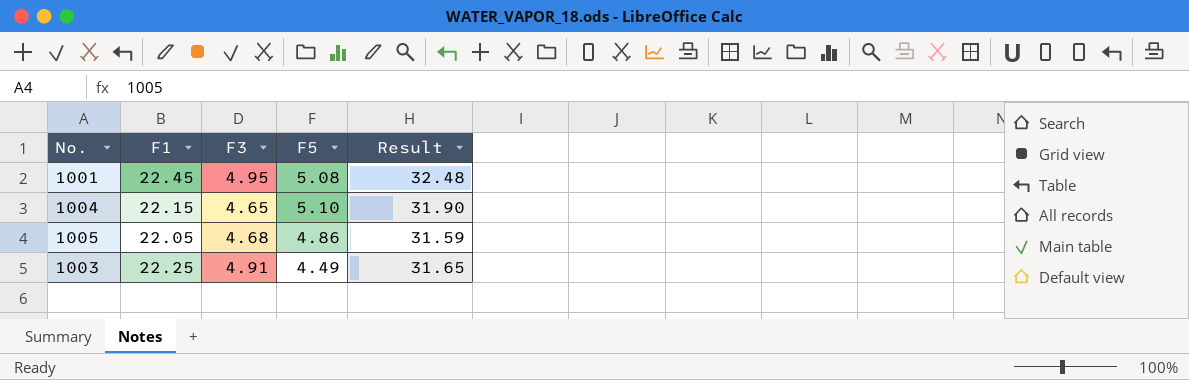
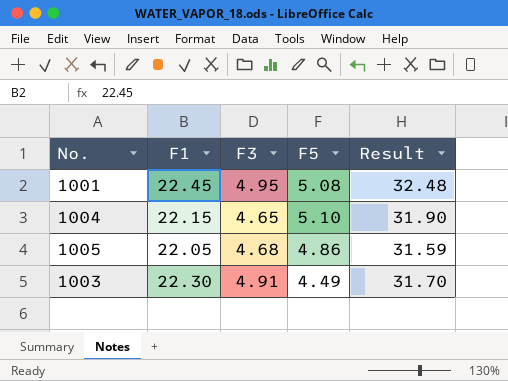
1003 | F1: 22.25 -> 22.30
1003 | Result: 31.65 -> 31.70

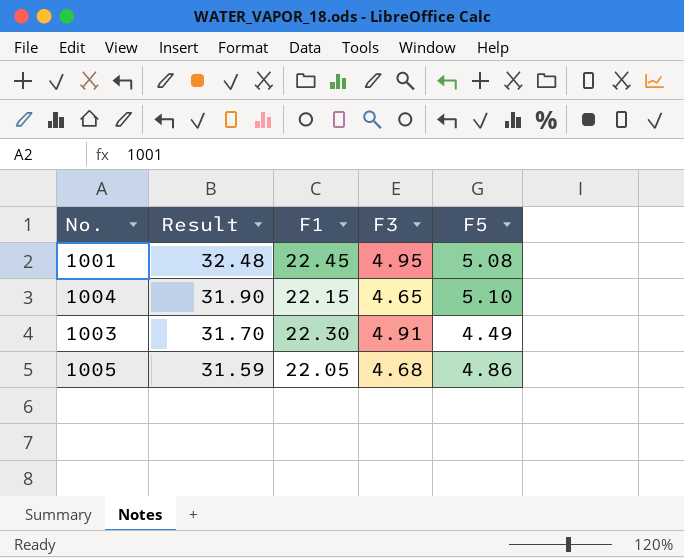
row order: none -> Result descending
column Result | position: 5 -> 2

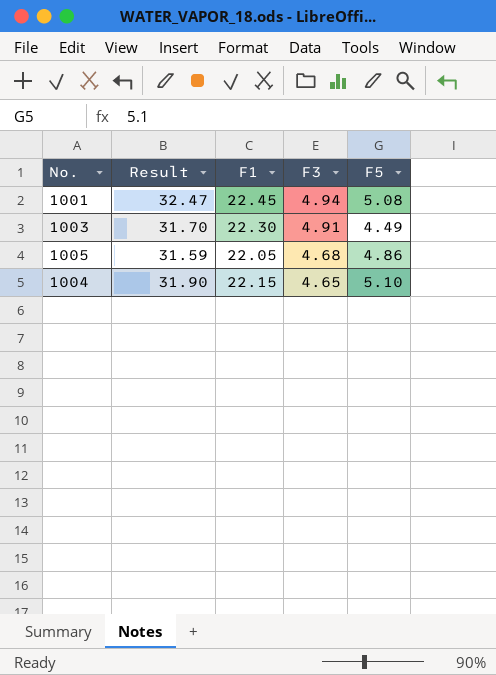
row order: Result descending -> F3 descending
1001 | Result: 32.48 -> 32.47
1001 | F3: 4.95 -> 4.94

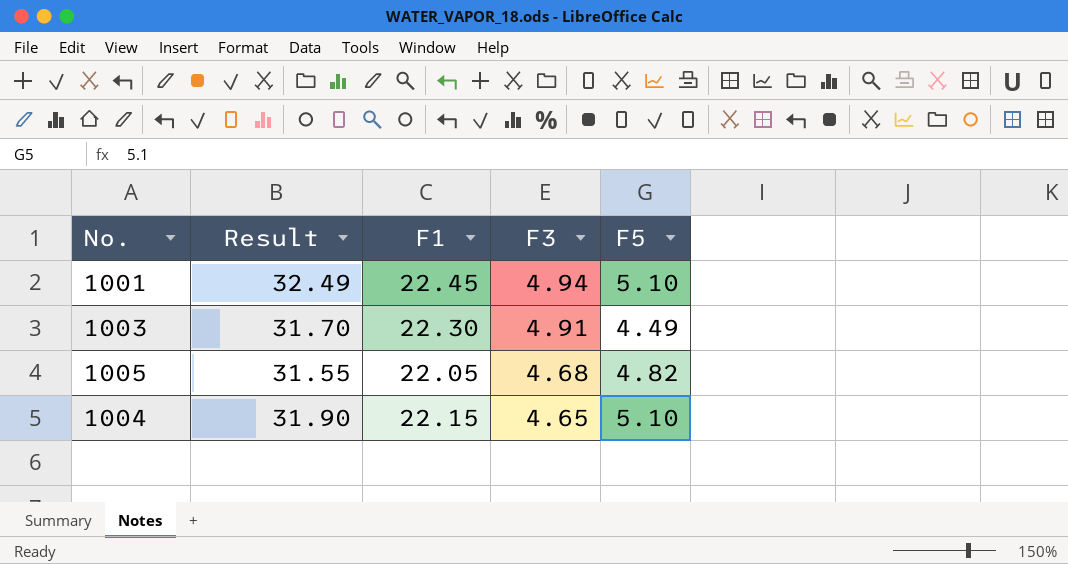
1001 | Result: 32.47 -> 32.49
1001 | F5: 5.08 -> 5.10
1005 | Result: 31.59 -> 31.55
1005 | F5: 4.86 -> 4.82

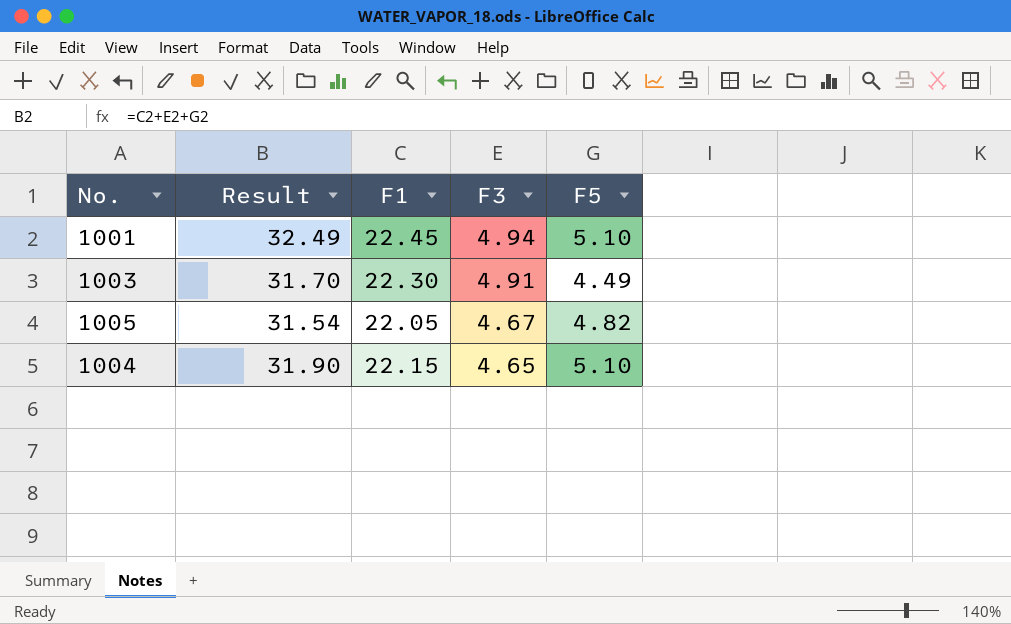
1005 | Result: 31.55 -> 31.54
1005 | F3: 4.68 -> 4.67

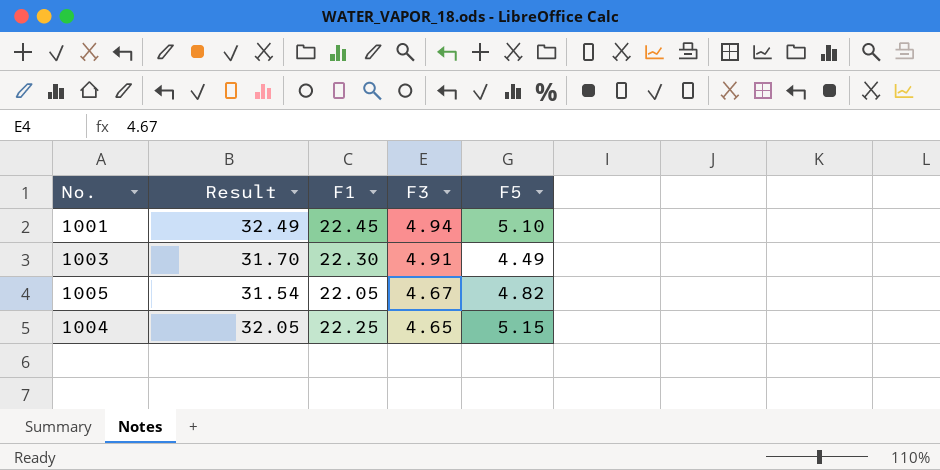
1004 | Result: 31.90 -> 32.05
1004 | F1: 22.15 -> 22.25
1004 | F5: 5.10 -> 5.15

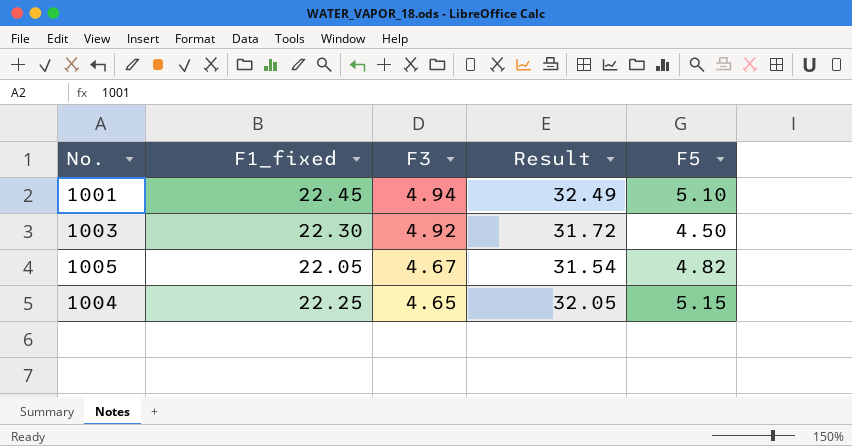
column name: F1 -> F1_fixed
column Result | position: 2 -> 4
1003 | F3: 4.91 -> 4.92
1003 | Result: 31.70 -> 31.72
1003 | F5: 4.49 -> 4.50

